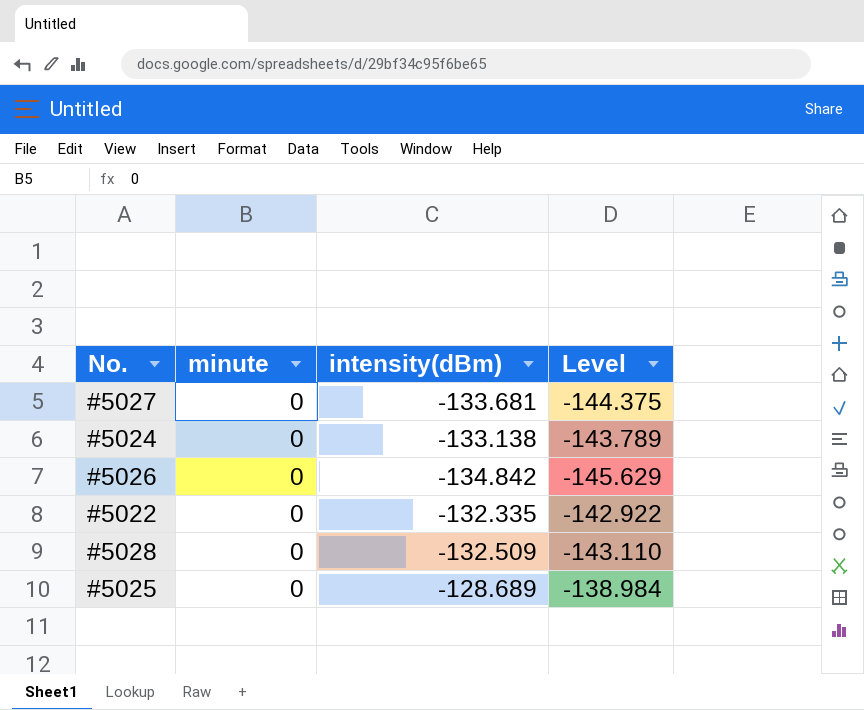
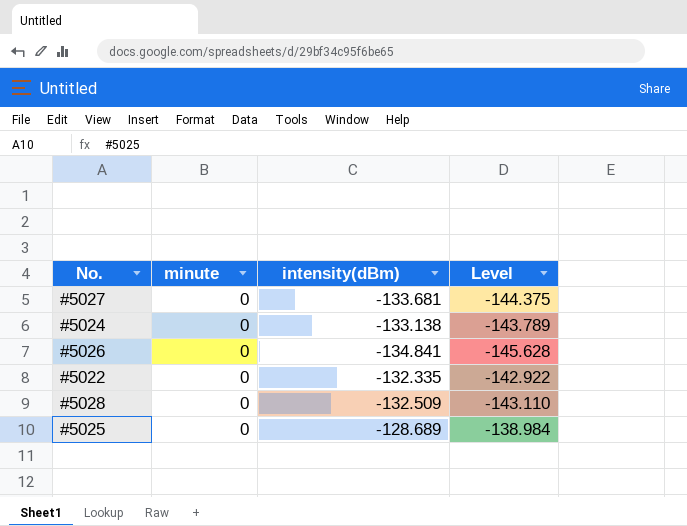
#5026 | intensity(dBm): -134.842 -> -134.841
#5026 | Level: -145.629 -> -145.628

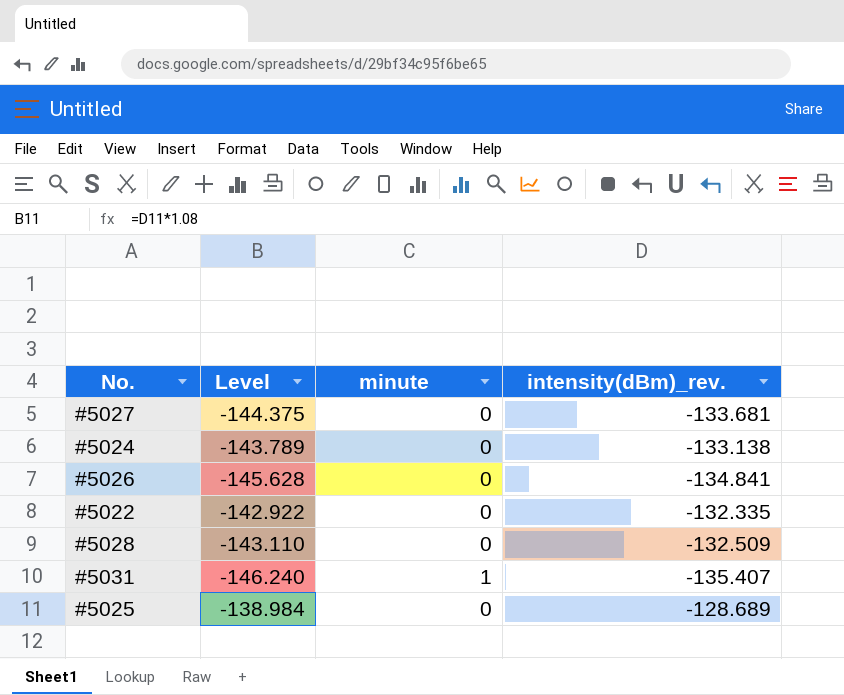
column Level | position: 4 -> 2
column name: intensity(dBm) -> intensity(dBm)_rev.
row #5031: none -> -146.240 | 1 | -135.407

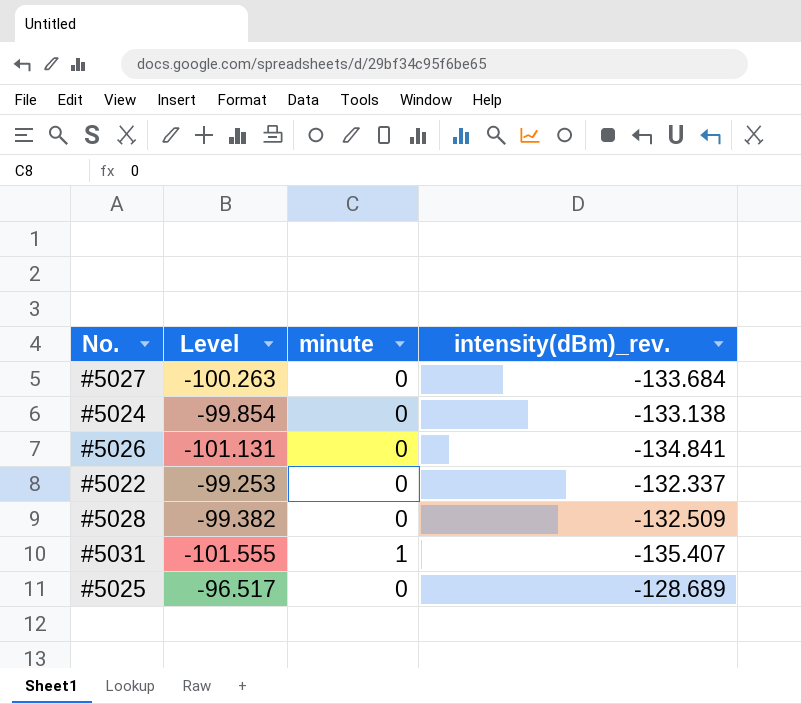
column Level | formula: [intensity(dBm)_rev.] * 1.08 -> [intensity(dBm)_rev.] * 0.75
#5027 | intensity(dBm)_rev.: -133.681 -> -133.684
#5022 | intensity(dBm)_rev.: -132.335 -> -132.337

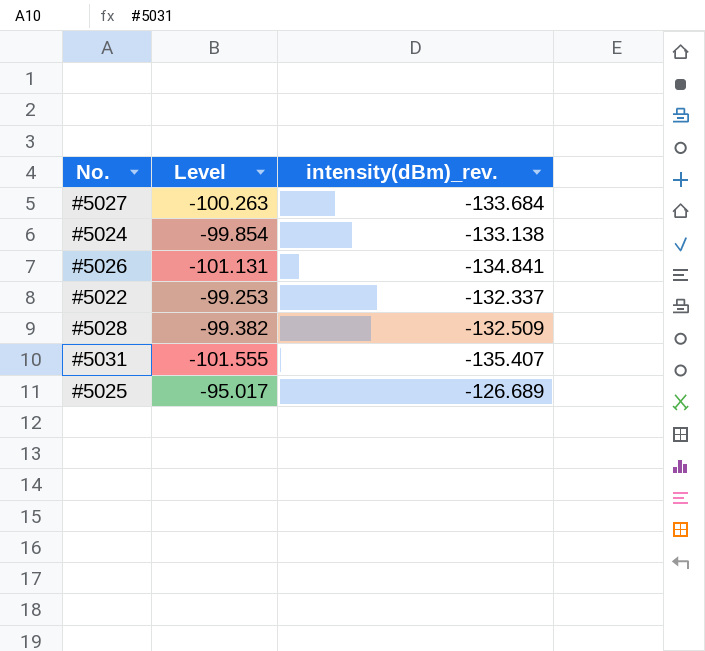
column minute | position: 3 -> none
#5025 | Level: -96.517 -> -95.017
#5025 | intensity(dBm)_rev.: -128.689 -> -126.689

